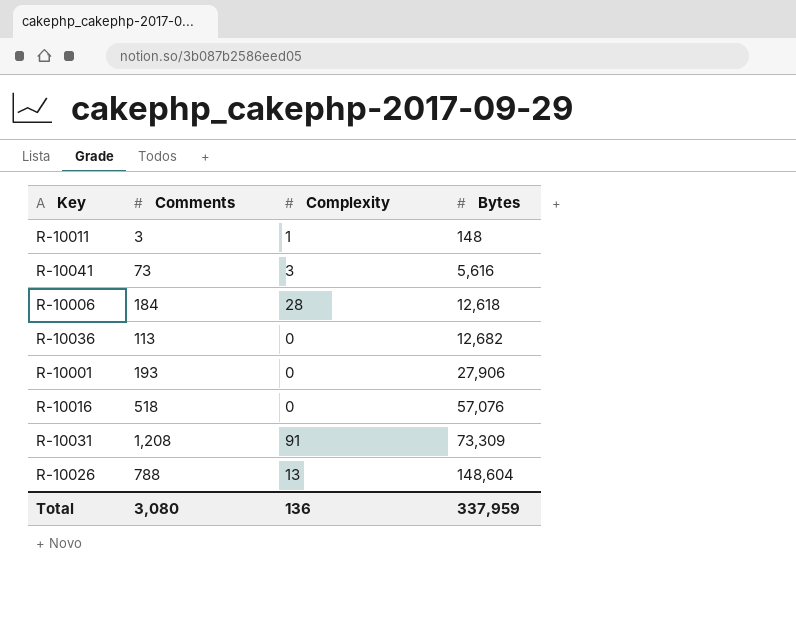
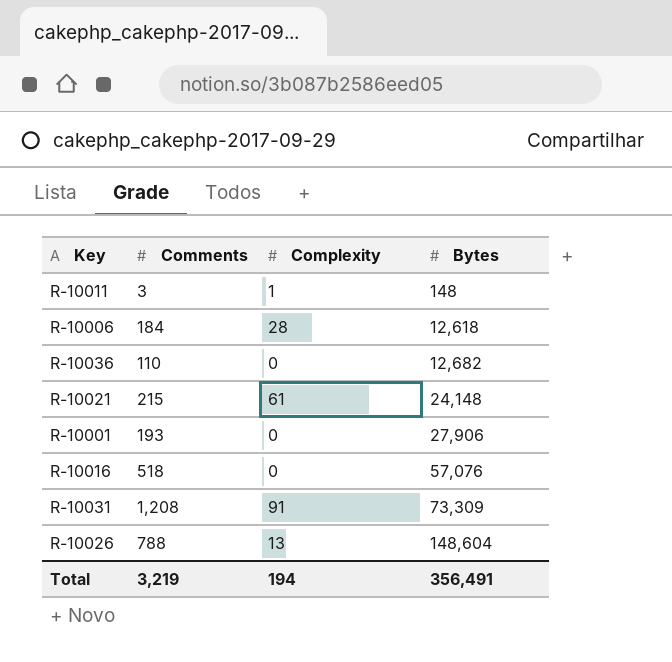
row R-10041: 73 | 3 | 5,616 -> none
R-10036 | Comments: 113 -> 110
row R-10021: none -> 215 | 61 | 24,148
Total | Comments: 3,080 -> 3,219
Total | Complexity: 136 -> 194
Total | Bytes: 337,959 -> 356,491

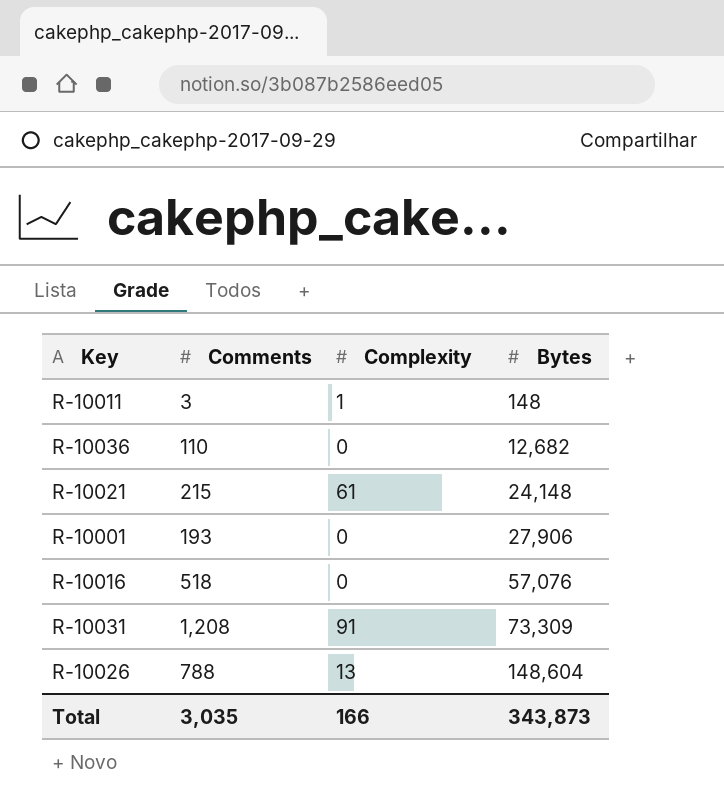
row R-10006: 184 | 28 | 12,618 -> none
Total | Comments: 3,219 -> 3,035
Total | Complexity: 194 -> 166
Total | Bytes: 356,491 -> 343,873

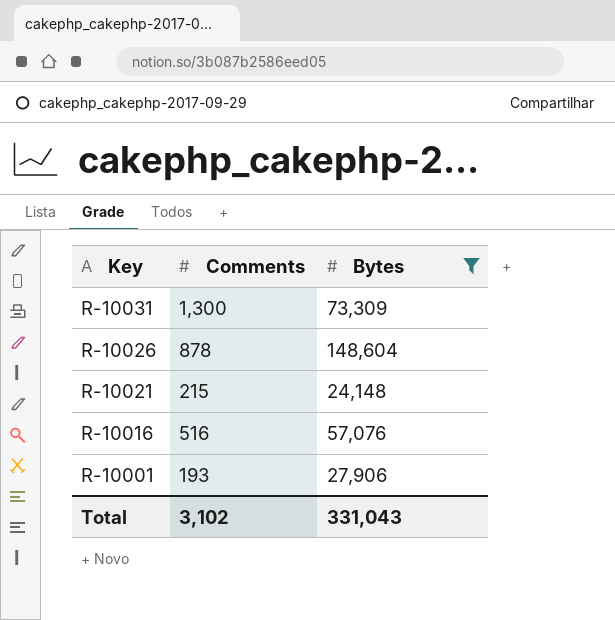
filter: none -> Bytes >= 24,148
row order: Bytes ascending -> Key descending
column Complexity | position: 3 -> none
R-10031 | Comments: 1,208 -> 1,300
R-10026 | Comments: 788 -> 878
R-10016 | Comments: 518 -> 516
Total | Comments: 3,035 -> 3,102
Total | Bytes: 343,873 -> 331,043

